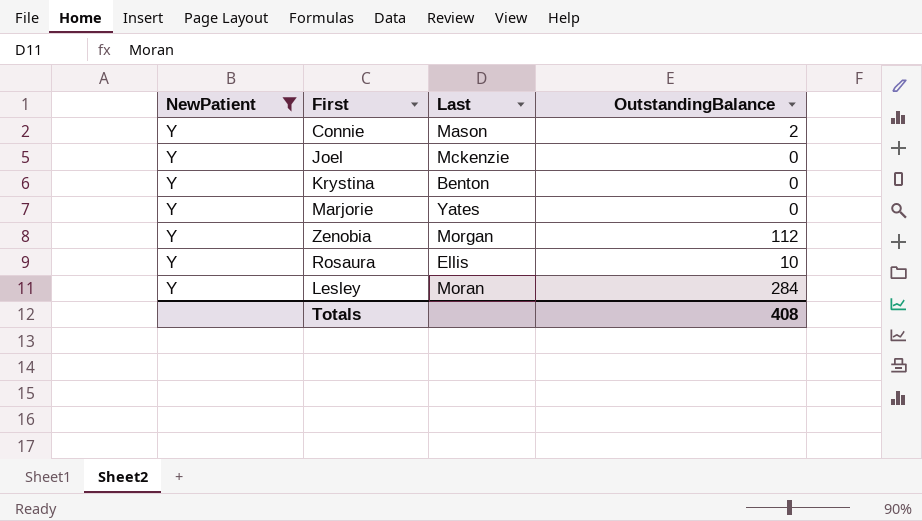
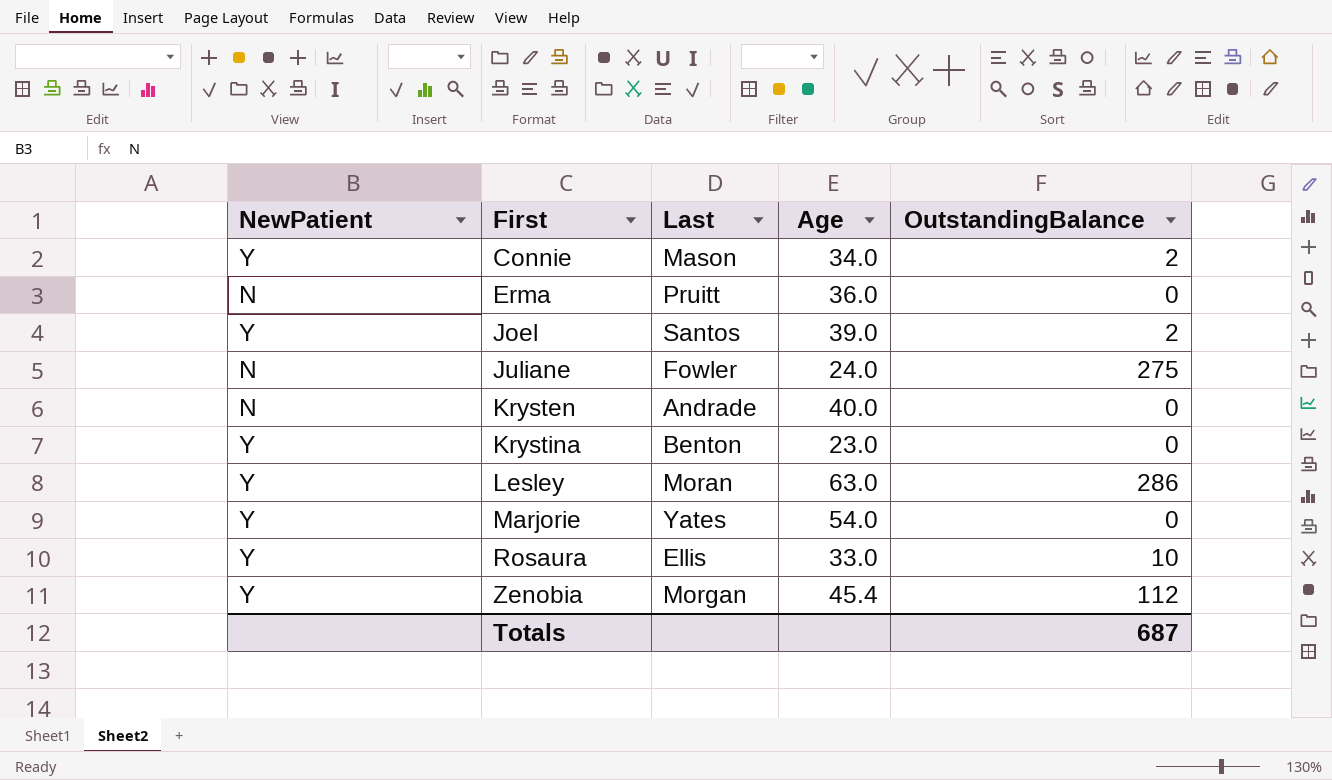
filter: NewPatient = Y -> none
row order: none -> First ascending
column Age | position: none -> 4
Joel | Last: Mckenzie -> Santos
Joel | OutstandingBalance: 0 -> 2
Lesley | OutstandingBalance: 284 -> 286
Totals | OutstandingBalance: 408 -> 687

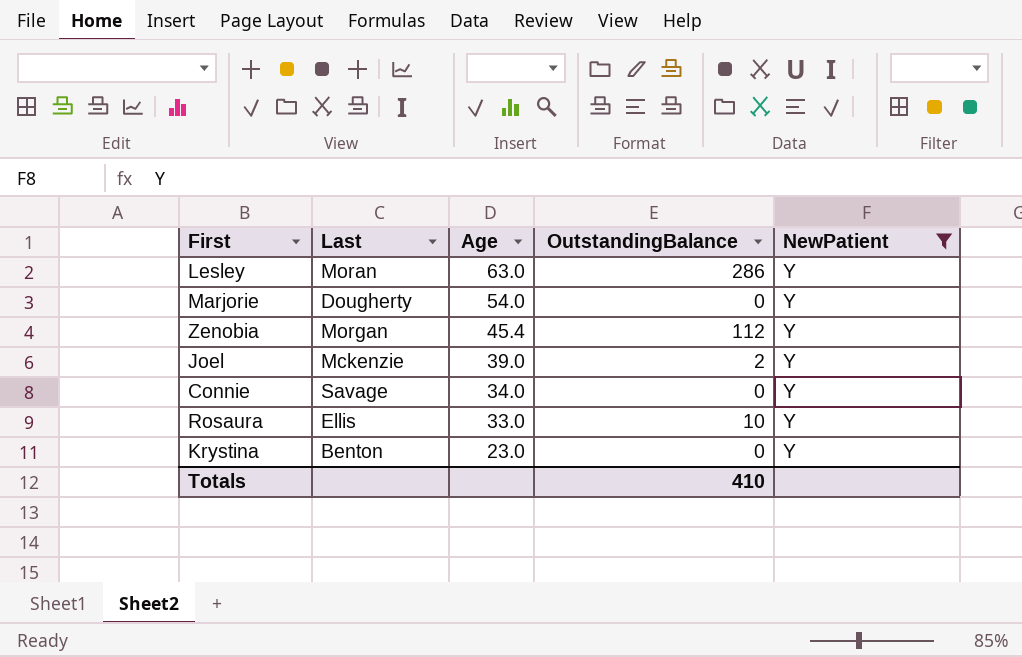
filter: none -> NewPatient = Y
row order: First ascending -> Age descending
column NewPatient | position: 1 -> 5
Marjorie | Last: Yates -> Dougherty
Joel | Last: Santos -> Mckenzie
Connie | Last: Mason -> Savage
Connie | OutstandingBalance: 2 -> 0
Totals | OutstandingBalance: 687 -> 410

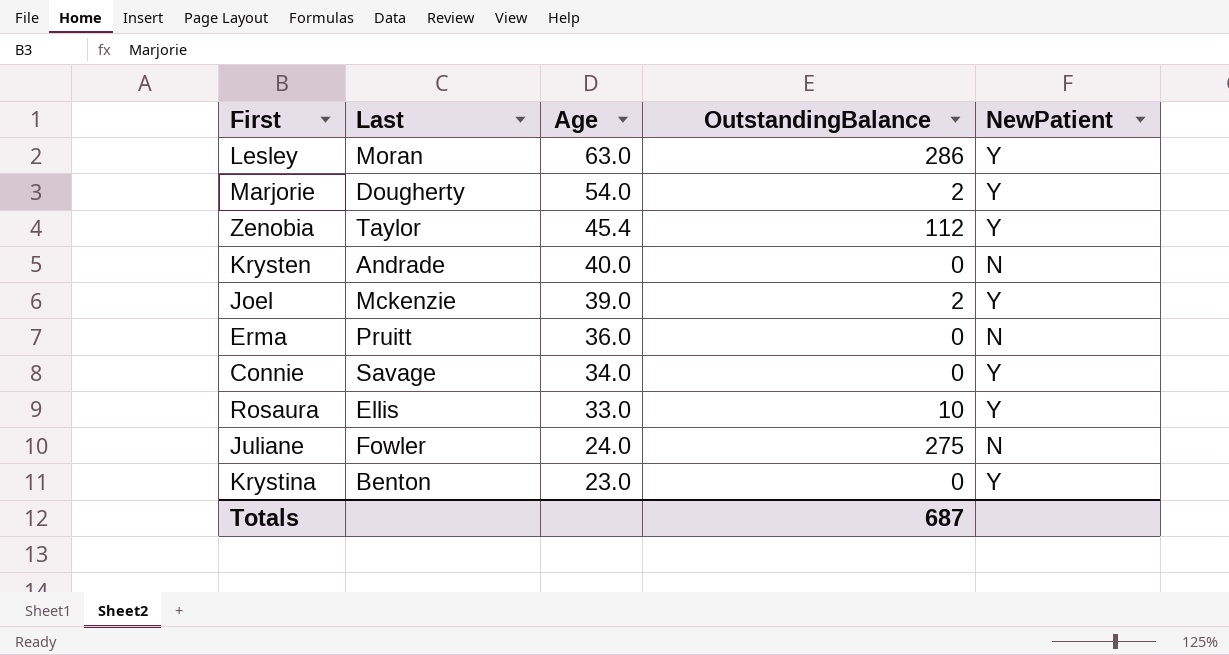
filter: NewPatient = Y -> none
Marjorie | OutstandingBalance: 0 -> 2
Zenobia | Last: Morgan -> Taylor
Totals | OutstandingBalance: 410 -> 687

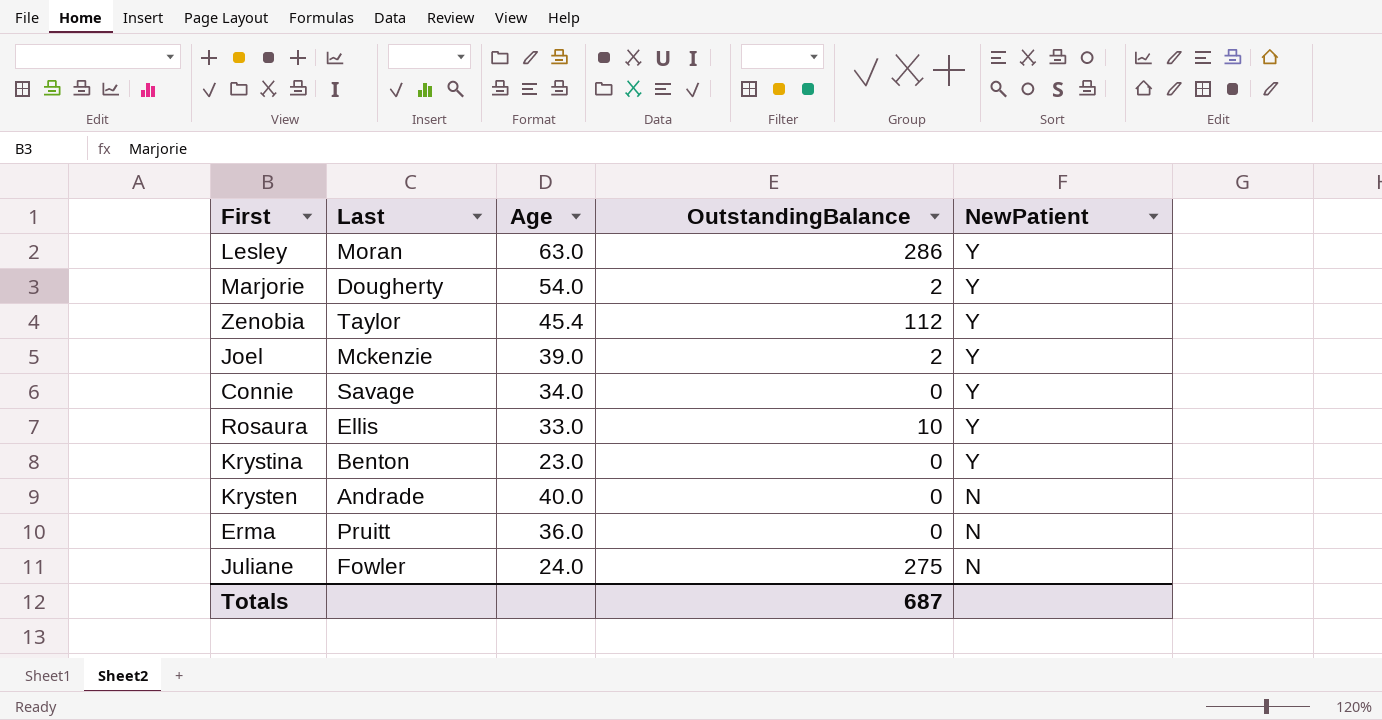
row order: Age descending -> NewPatient descending

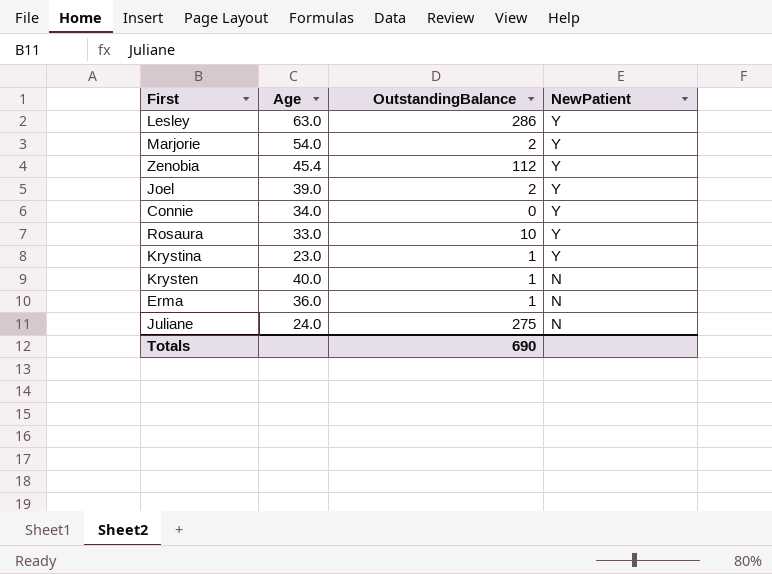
column Last | position: 2 -> none
Krystina | OutstandingBalance: 0 -> 1
Krysten | OutstandingBalance: 0 -> 1
Erma | OutstandingBalance: 0 -> 1
Totals | OutstandingBalance: 687 -> 690

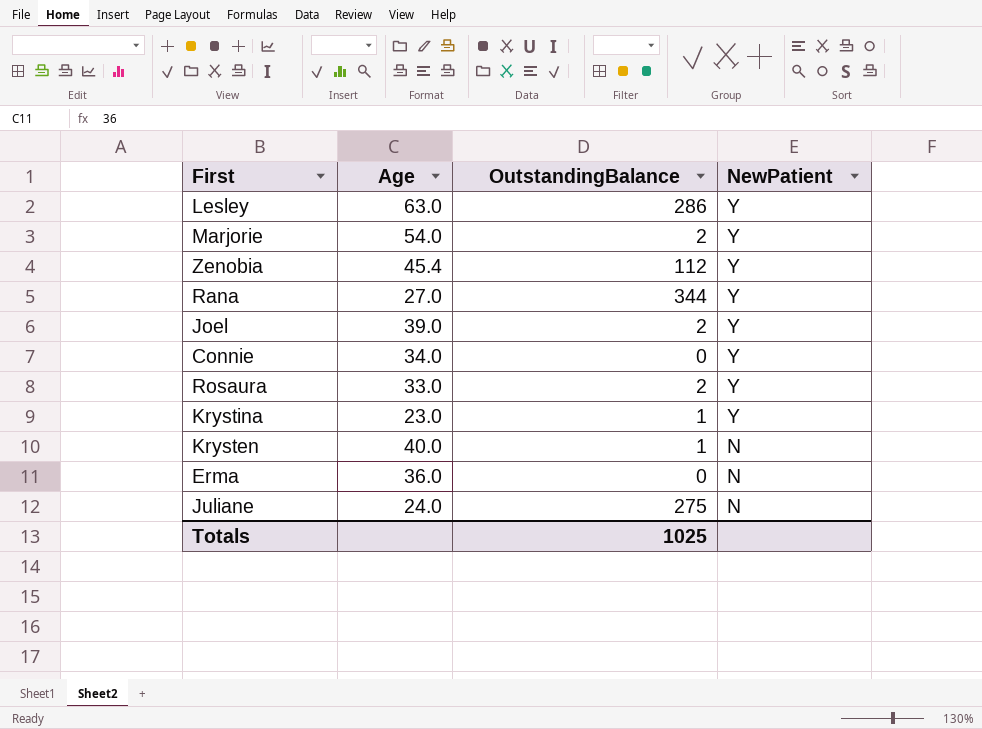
row Rana: none -> 27.0 | 344 | Y
Rosaura | OutstandingBalance: 10 -> 2
Erma | OutstandingBalance: 1 -> 0
Totals | OutstandingBalance: 690 -> 1025

